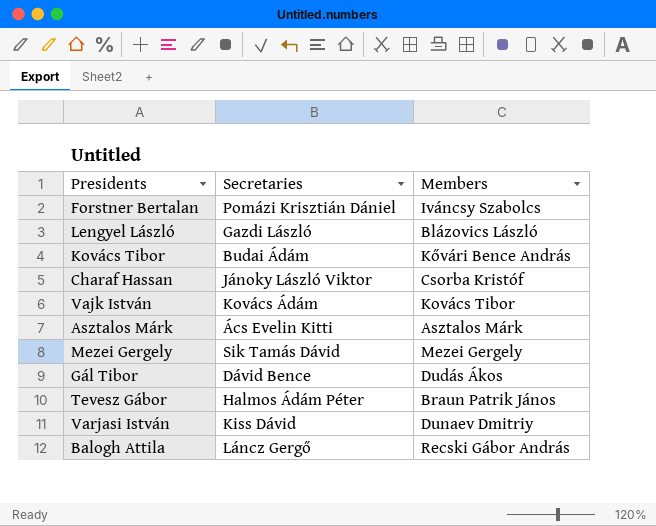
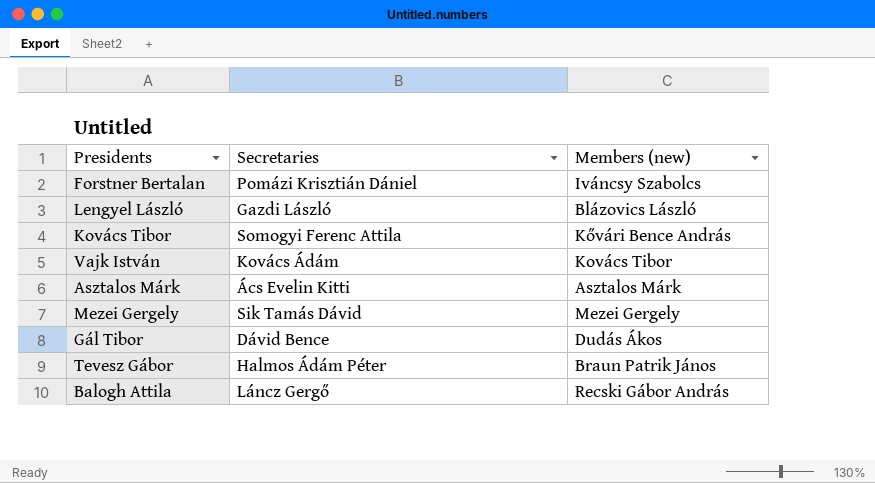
column name: Members -> Members (new)
row Charaf Hassan: Jánoky László Viktor | Csorba Kristóf -> none
row Varjasi István: Kiss Dávid | Dunaev Dmitriy -> none
Kovács Tibor | Secretaries: Budai Ádám -> Somogyi Ferenc Attila

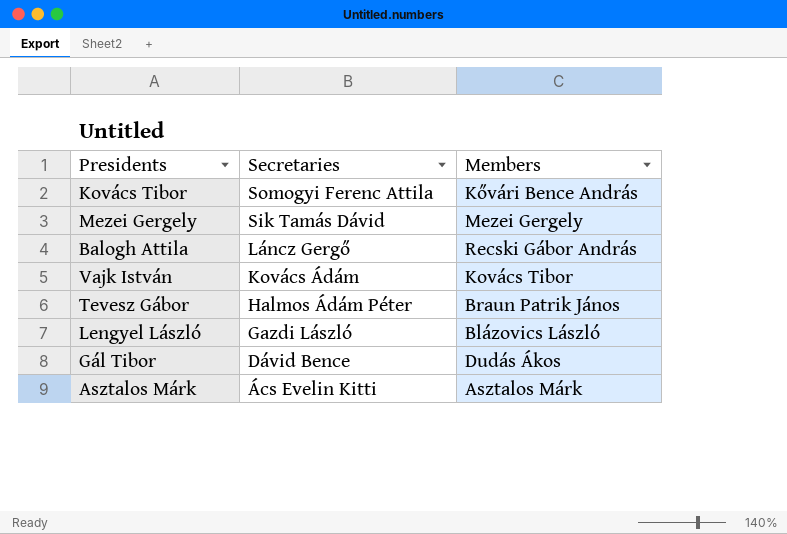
row order: none -> Secretaries descending
column name: Members (new) -> Members
row Forstner Bertalan: Pomázi Krisztián Dániel | Iváncsy Szabolcs -> none

